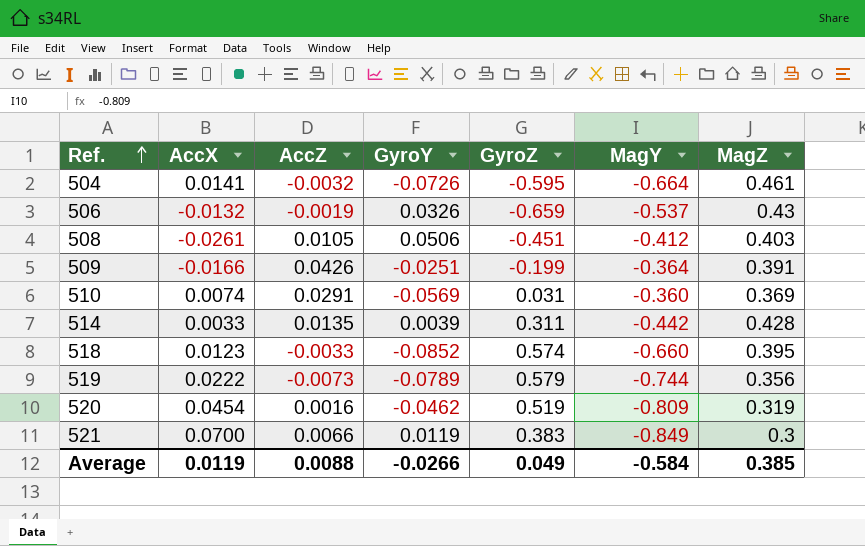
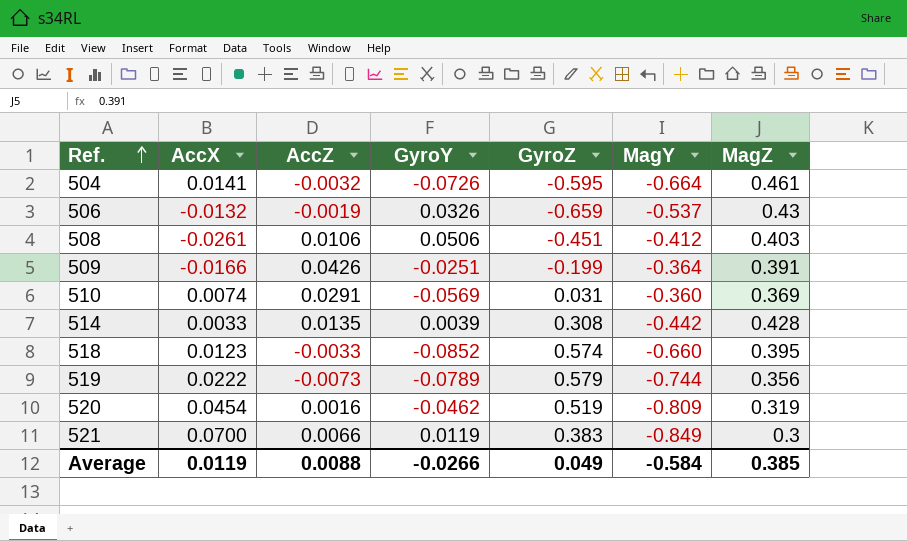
508 | AccZ: 0.0105 -> 0.0106
514 | GyroZ: 0.311 -> 0.308

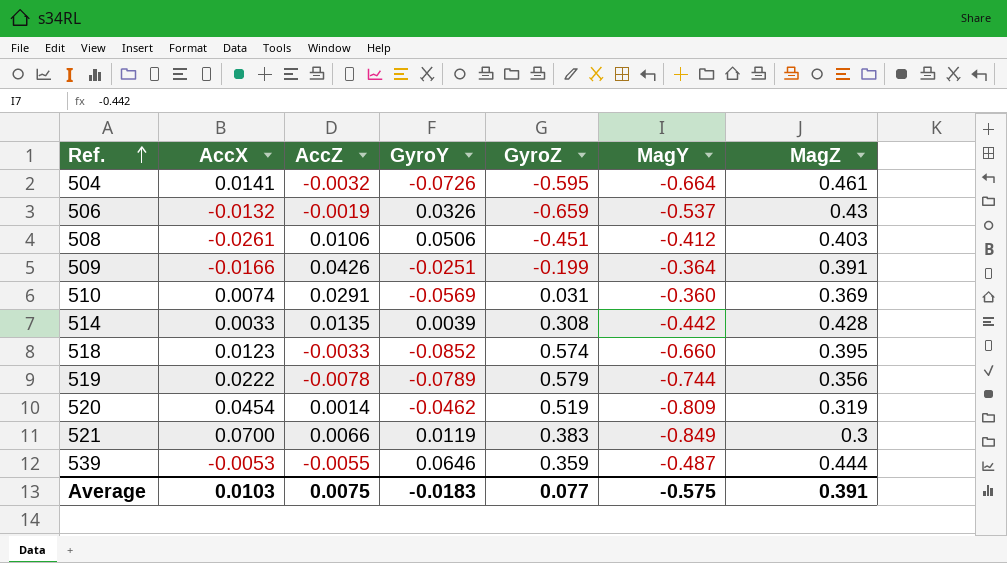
519 | AccZ: -0.0073 -> -0.0078
520 | AccZ: 0.0016 -> 0.0014
row 539: none -> -0.0053 | -0.0055 | 0.0646 | 0.359 | -0.487 | 0.444
Average | AccX: 0.0119 -> 0.0103
Average | AccZ: 0.0088 -> 0.0075
Average | GyroY: -0.0266 -> -0.0183
Average | GyroZ: 0.049 -> 0.077
Average | MagY: -0.584 -> -0.575
Average | MagZ: 0.385 -> 0.391

